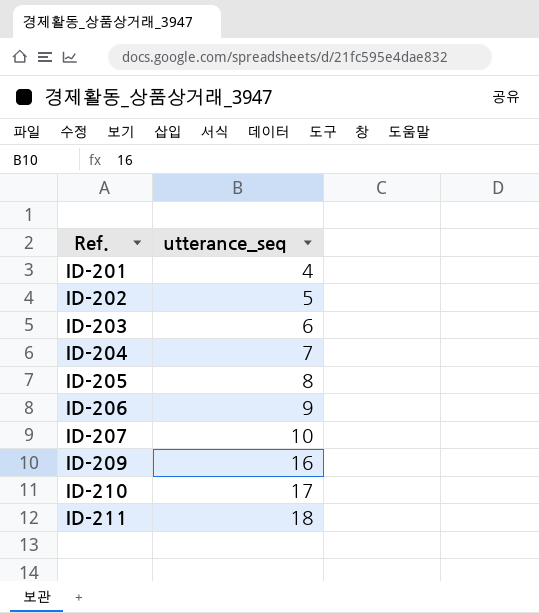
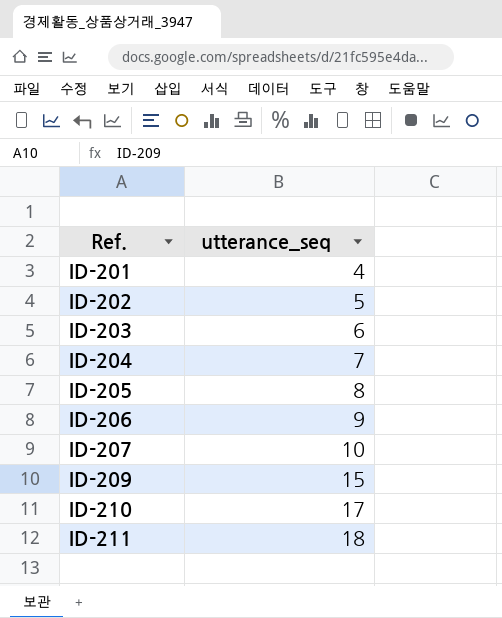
ID-209 | utterance_seq: 16 -> 15

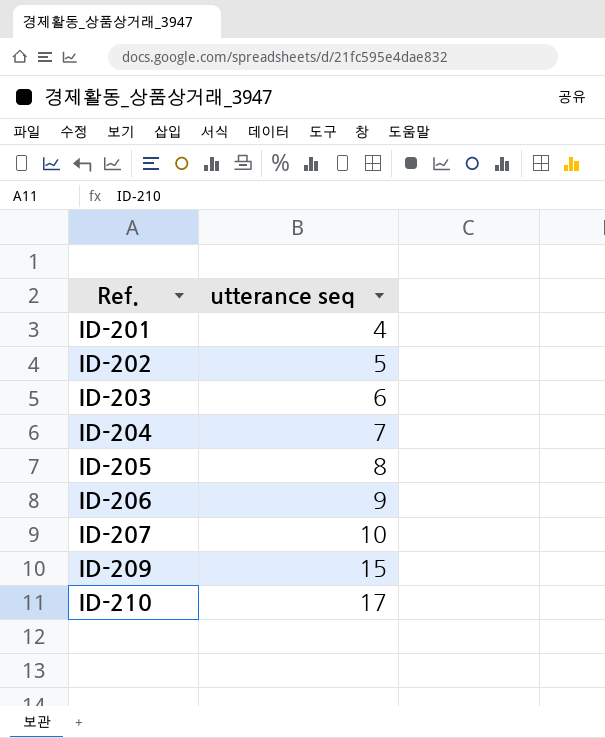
column name: utterance_seq -> utterance seq
row ID-211: 18 -> none

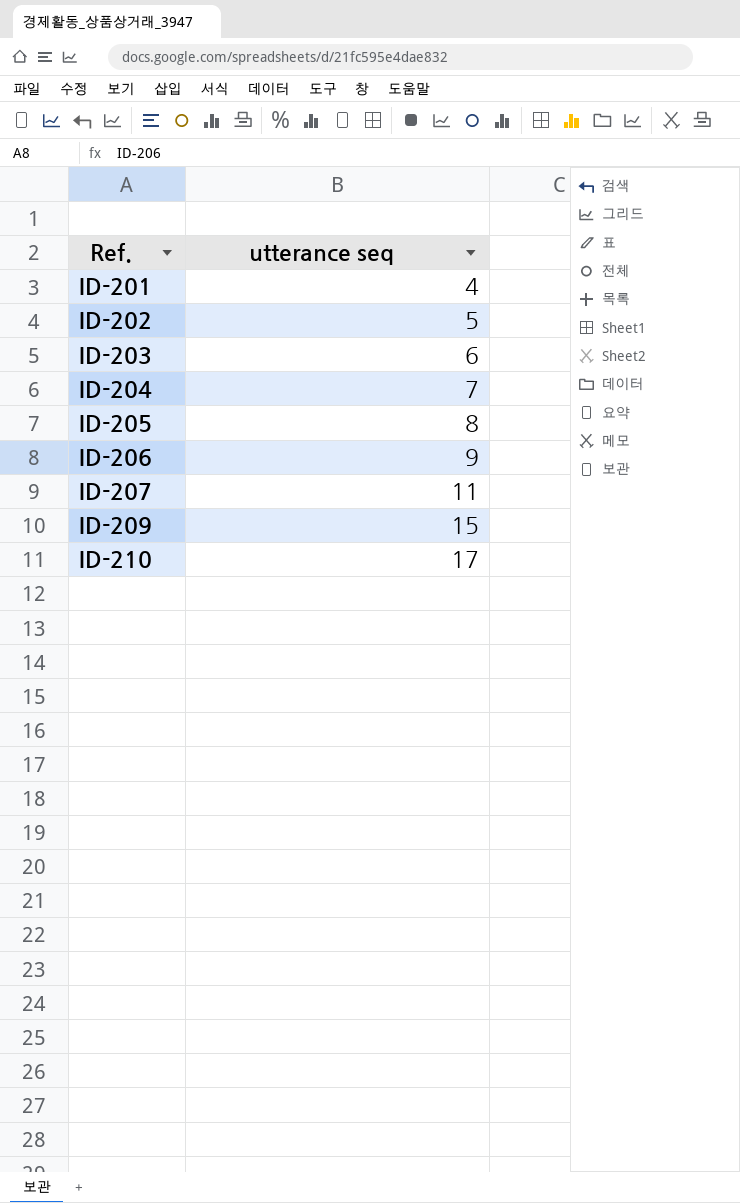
ID-207 | utterance seq: 10 -> 11

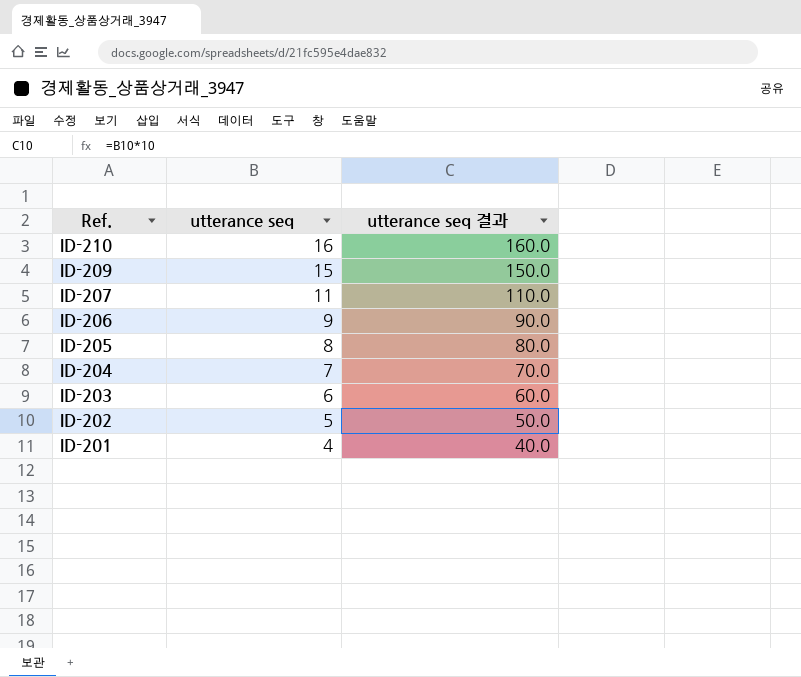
row order: Ref. ascending -> Ref. descending
column utterance seq 결과 | formula: none -> [utterance seq] * 10
ID-210 | utterance seq: 17 -> 16

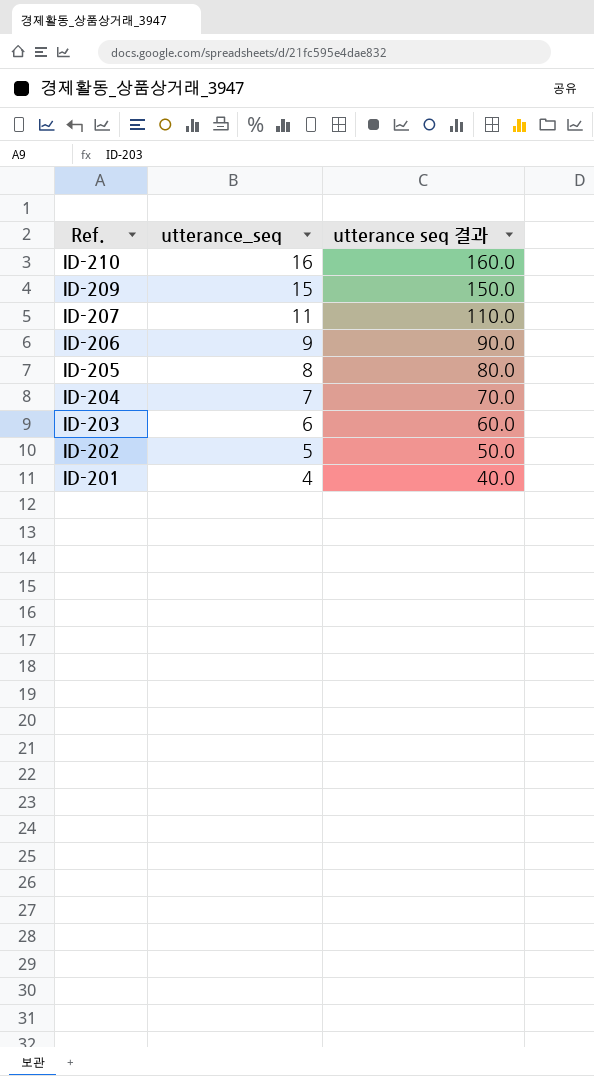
column name: utterance seq -> utterance_seq

